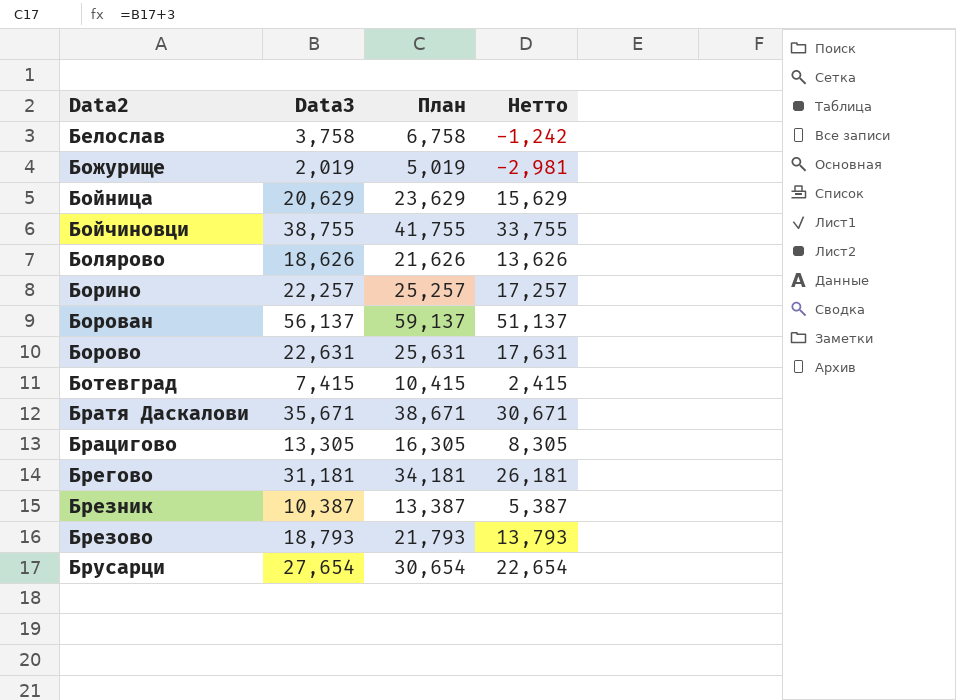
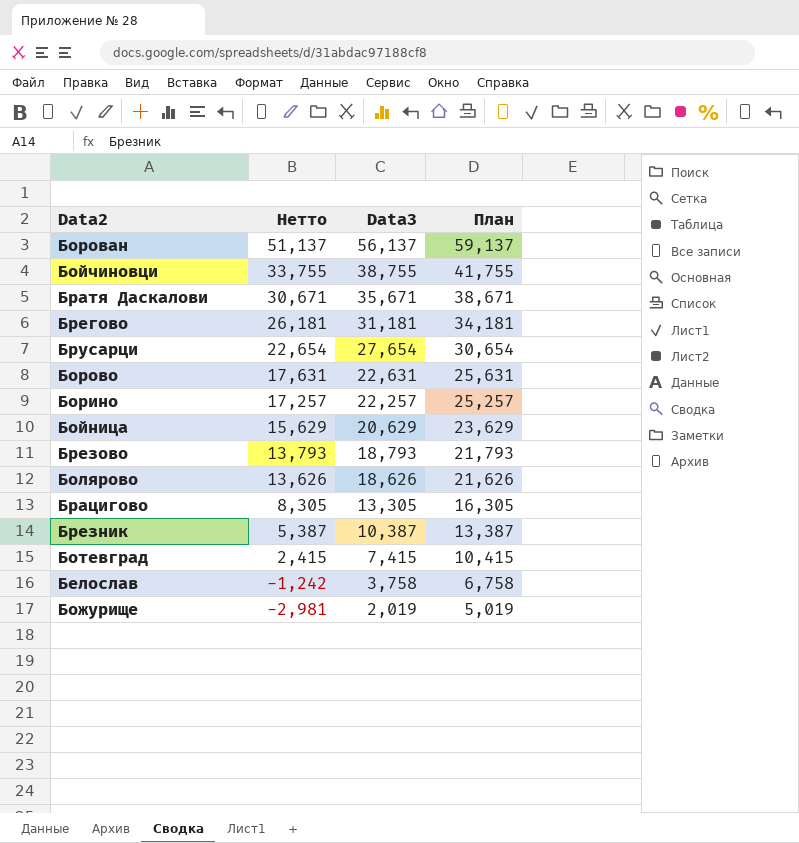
row order: Data2 ascending -> Нетто descending
column Нетто | position: 4 -> 2

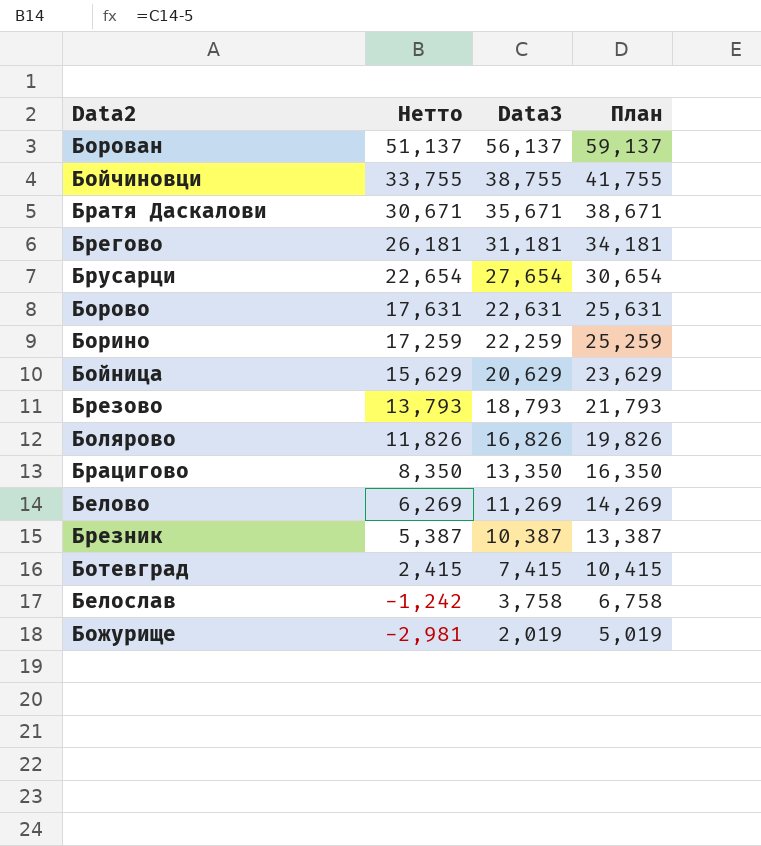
Борино | Нетто: 17,257 -> 17,259
Борино | Data3: 22,257 -> 22,259
Борино | План: 25,257 -> 25,259
Болярово | Нетто: 13,626 -> 11,826
Болярово | Data3: 18,626 -> 16,826
Болярово | План: 21,626 -> 19,826
Брацигово | Нетто: 8,305 -> 8,350
Брацигово | Data3: 13,305 -> 13,350
Брацигово | План: 16,305 -> 16,350
row Белово: none -> 6,269 | 11,269 | 14,269

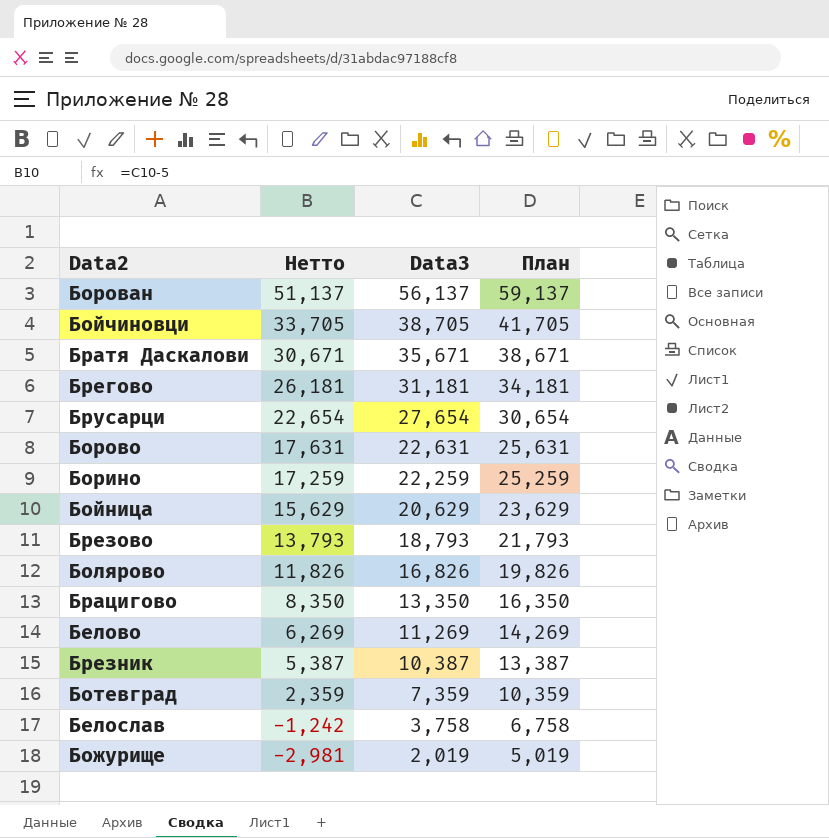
Бойчиновци | Нетто: 33,755 -> 33,705
Бойчиновци | Data3: 38,755 -> 38,705
Бойчиновци | План: 41,755 -> 41,705
Ботевград | Нетто: 2,415 -> 2,359
Ботевград | Data3: 7,415 -> 7,359
Ботевград | План: 10,415 -> 10,359

